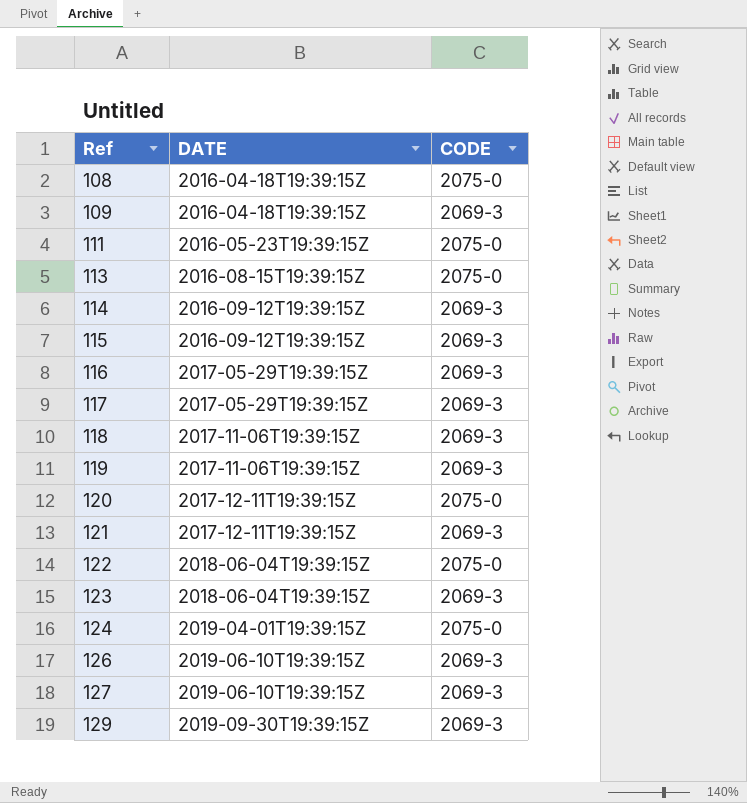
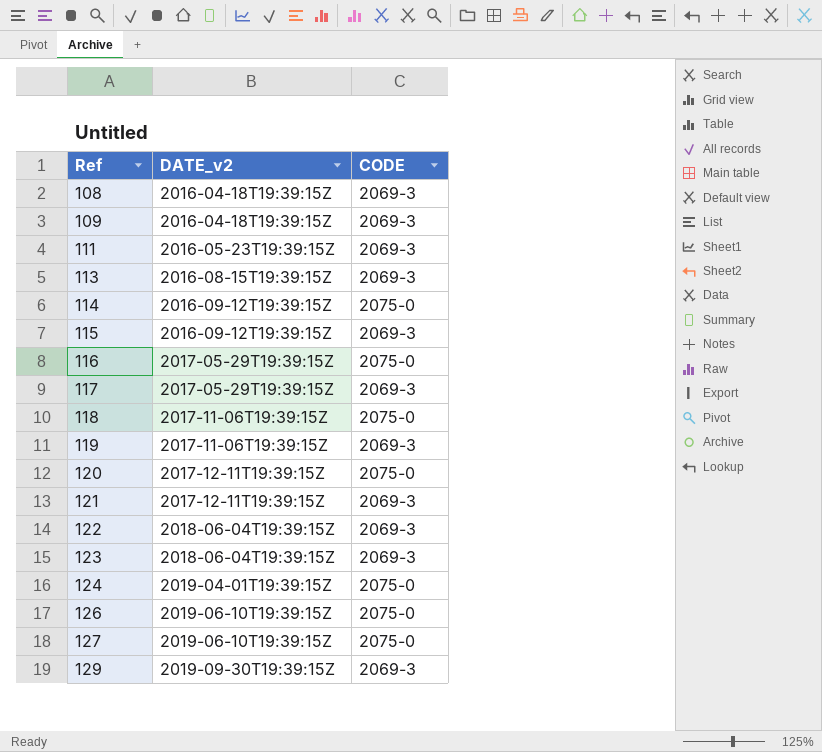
column name: DATE -> DATE_v2
108 | CODE: 2075-0 -> 2069-3
111 | CODE: 2075-0 -> 2069-3
113 | CODE: 2075-0 -> 2069-3
114 | CODE: 2069-3 -> 2075-0
116 | CODE: 2069-3 -> 2075-0
118 | CODE: 2069-3 -> 2075-0
122 | CODE: 2075-0 -> 2069-3
126 | CODE: 2069-3 -> 2075-0
127 | CODE: 2069-3 -> 2075-0

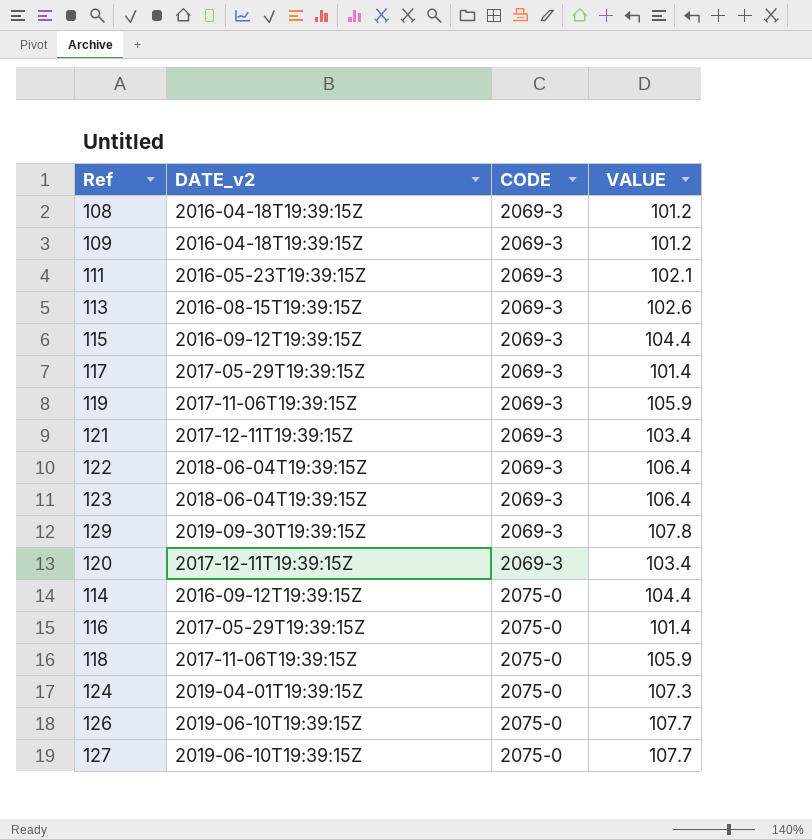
row order: Ref ascending -> CODE ascending
column VALUE | position: none -> 4
120 | CODE: 2075-0 -> 2069-3

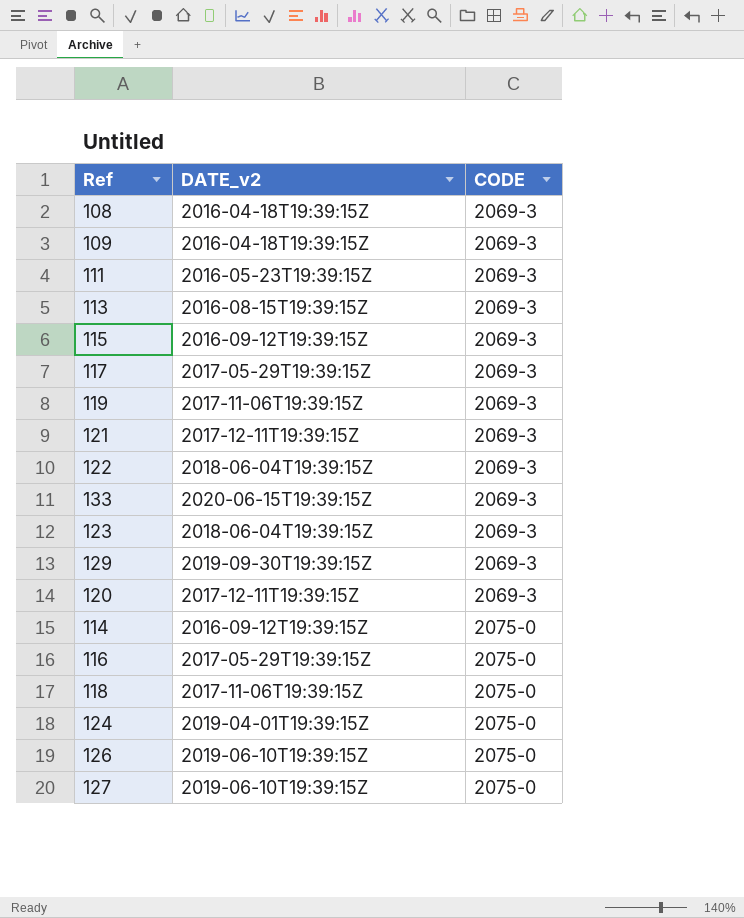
column VALUE | position: 4 -> none
row 133: none -> 2020-06-15T19:39:15Z | 2069-3

